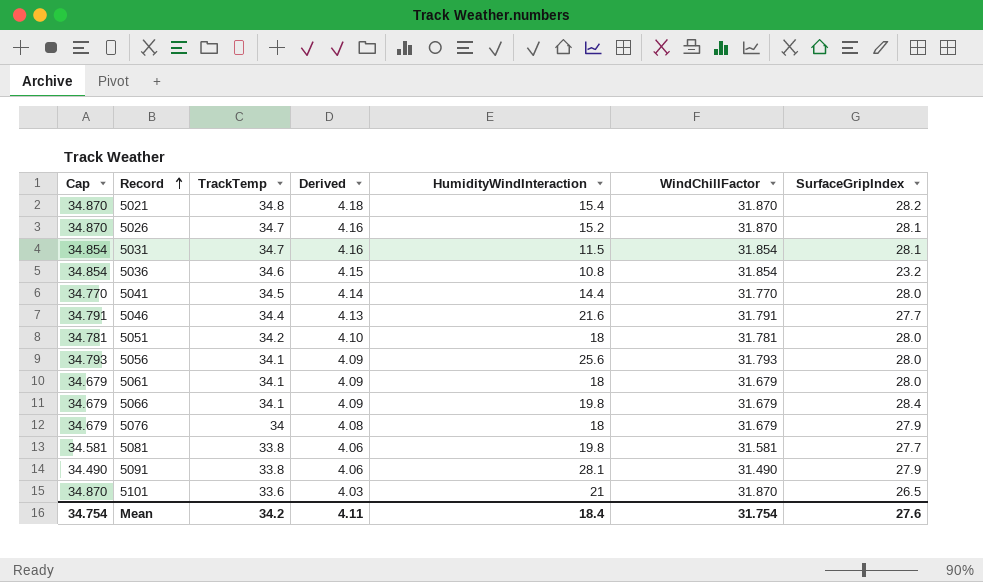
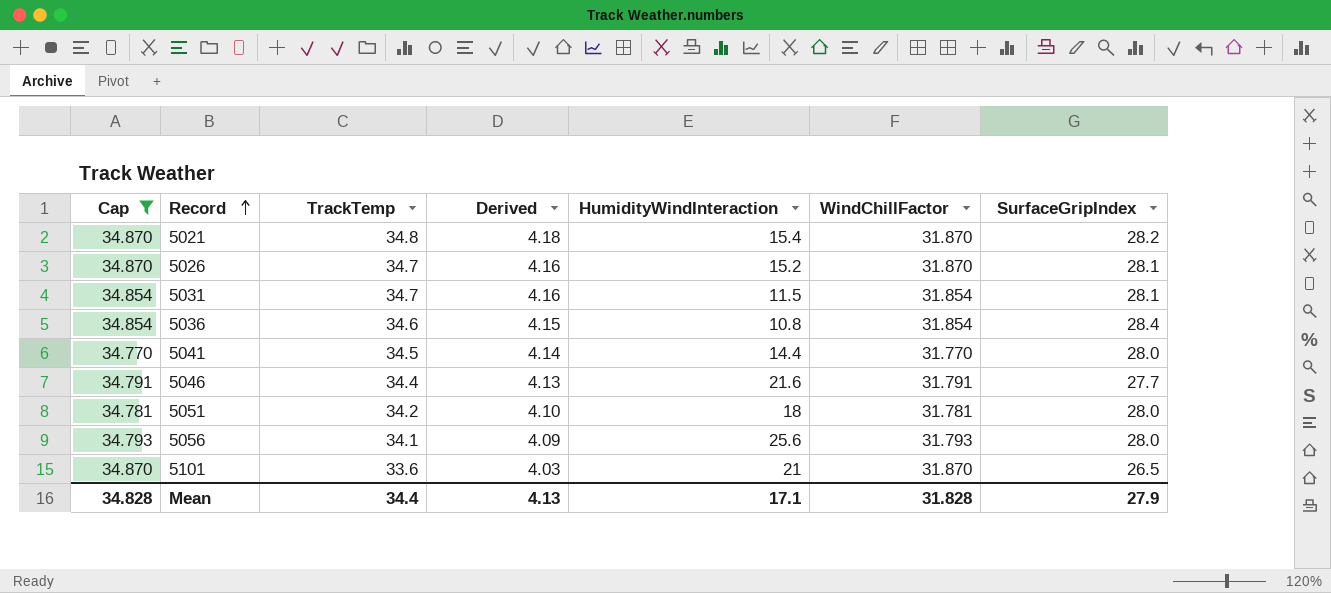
filter: none -> Cap >= 34.770
5036 | SurfaceGripIndex: 23.2 -> 28.4
Mean | Cap: 34.754 -> 34.828
Mean | TrackTemp: 34.2 -> 34.4
Mean | Derived: 4.11 -> 4.13
Mean | HumidityWindInteraction: 18.4 -> 17.1
Mean | WindChillFactor: 31.754 -> 31.828
Mean | SurfaceGripIndex: 27.6 -> 27.9

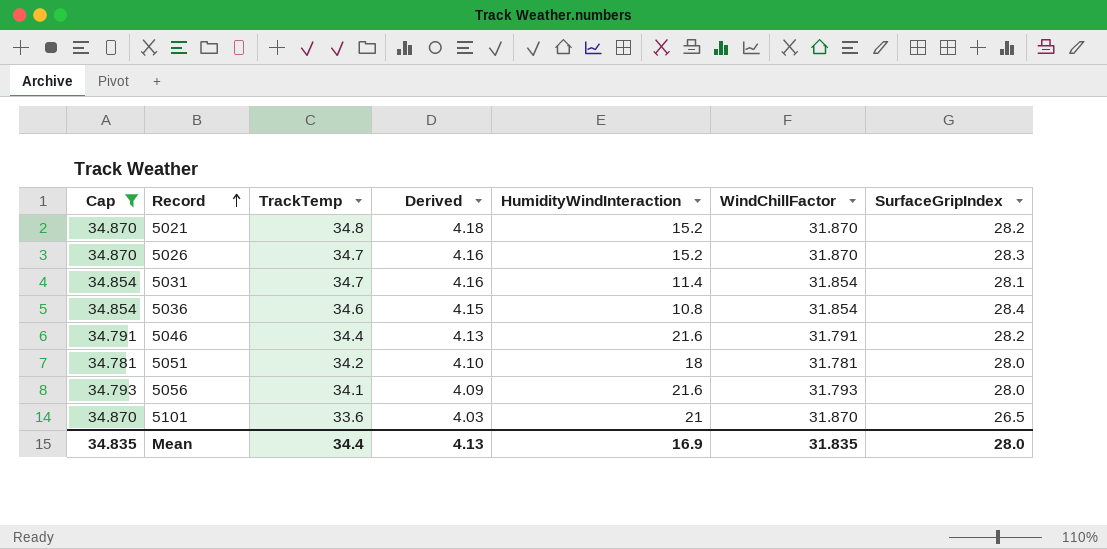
row 5041: 34.770 | 34.5 | 4.14 | 14.4 | 31.770 | 28.0 -> none
5021 | HumidityWindInteraction: 15.4 -> 15.2
5026 | SurfaceGripIndex: 28.1 -> 28.3
5031 | HumidityWindInteraction: 11.5 -> 11.4
5046 | SurfaceGripIndex: 27.7 -> 28.2
5056 | HumidityWindInteraction: 25.6 -> 21.6
Mean | Cap: 34.828 -> 34.835
Mean | HumidityWindInteraction: 17.1 -> 16.9
Mean | WindChillFactor: 31.828 -> 31.835
Mean | SurfaceGripIndex: 27.9 -> 28.0

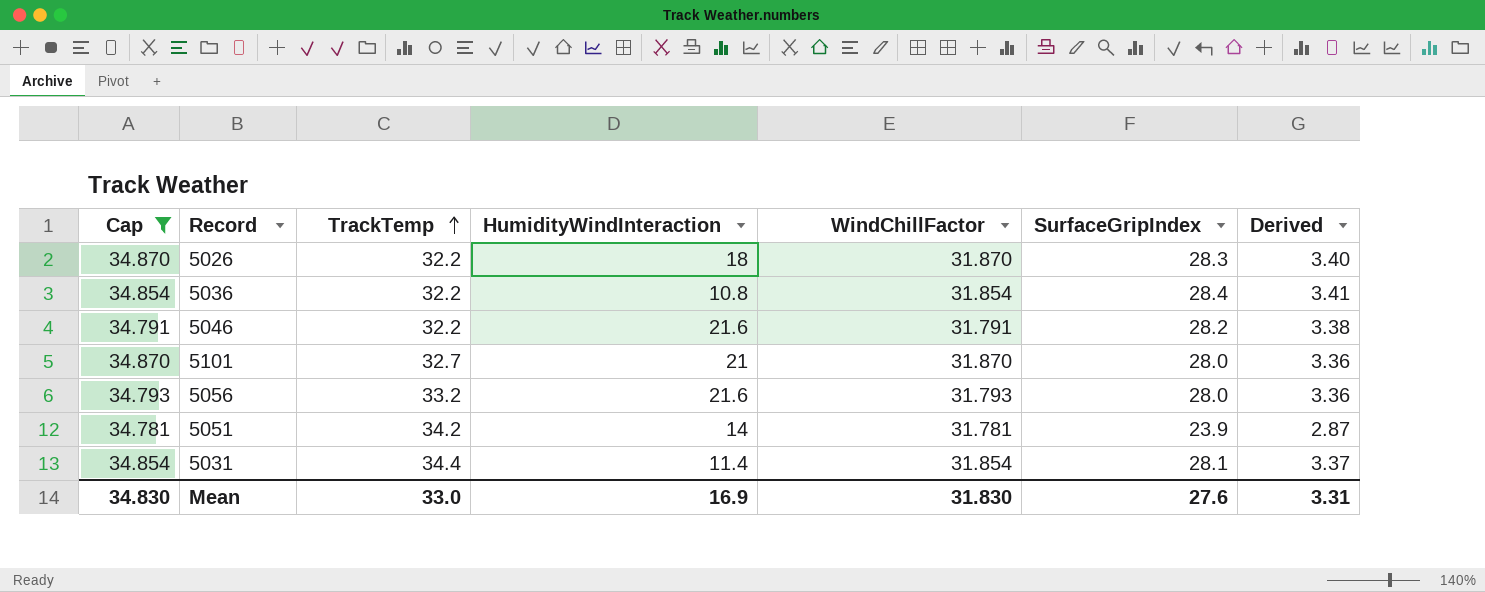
row order: Record ascending -> TrackTemp ascending
column Derived | formula: [TrackTemp] * 0.12 -> [SurfaceGripIndex] * 0.12
column Derived | position: 4 -> 7
row 5021: 34.870 | 34.8 | 4.18 | 15.2 | 31.870 | 28.2 -> none
5026 | TrackTemp: 34.7 -> 32.2
5026 | HumidityWindInteraction: 15.2 -> 18
5036 | TrackTemp: 34.6 -> 32.2
5046 | TrackTemp: 34.4 -> 32.2
5101 | TrackTemp: 33.6 -> 32.7
5101 | SurfaceGripIndex: 26.5 -> 28.0
5056 | TrackTemp: 34.1 -> 33.2
5051 | HumidityWindInteraction: 18 -> 14
5051 | SurfaceGripIndex: 28.0 -> 23.9
5031 | TrackTemp: 34.7 -> 34.4
Mean | Cap: 34.835 -> 34.830
Mean | TrackTemp: 34.4 -> 33.0
Mean | WindChillFactor: 31.835 -> 31.830
Mean | SurfaceGripIndex: 28.0 -> 27.6
Mean | Derived: 4.13 -> 3.31

